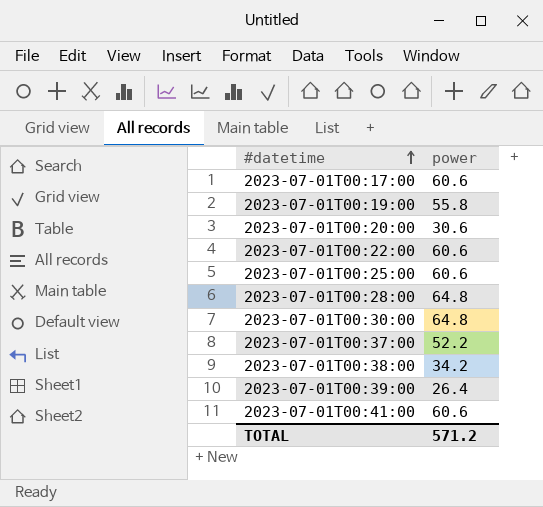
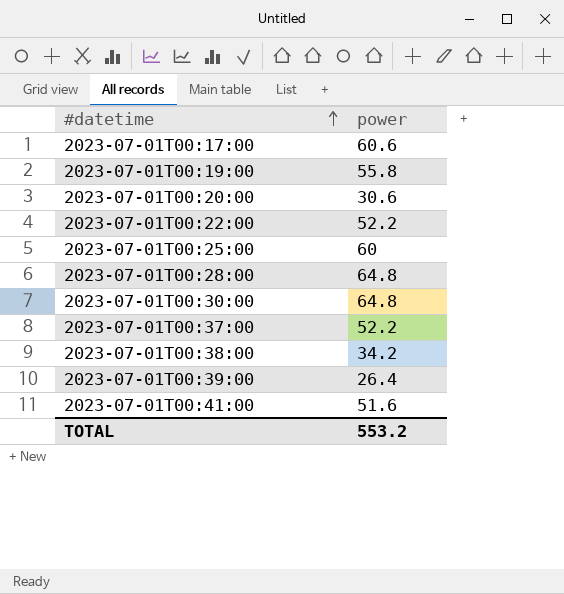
2023-07-01T00:22:00 | power: 60.6 -> 52.2
2023-07-01T00:25:00 | power: 60.6 -> 60
2023-07-01T00:41:00 | power: 60.6 -> 51.6
TOTAL | power: 571.2 -> 553.2

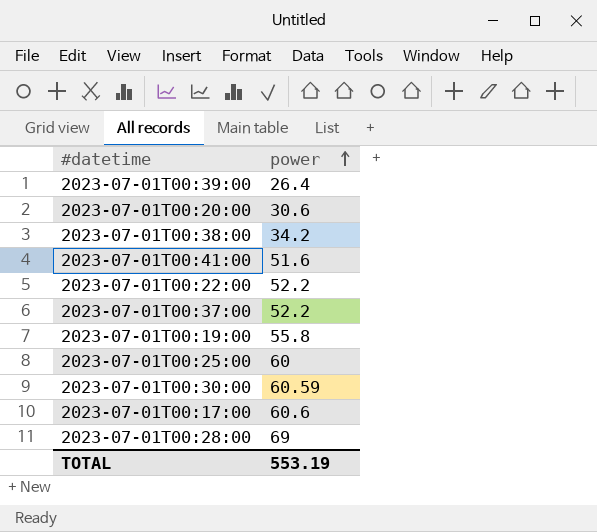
row order: #datetime ascending -> power ascending
2023-07-01T00:30:00 | power: 64.8 -> 60.59
2023-07-01T00:28:00 | power: 64.8 -> 69
TOTAL | power: 553.2 -> 553.19

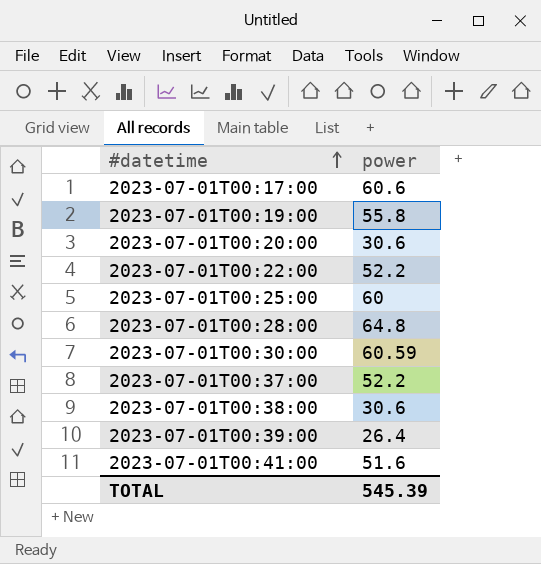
row order: power ascending -> #datetime ascending
2023-07-01T00:28:00 | power: 69 -> 64.8
2023-07-01T00:38:00 | power: 34.2 -> 30.6
TOTAL | power: 553.19 -> 545.39

